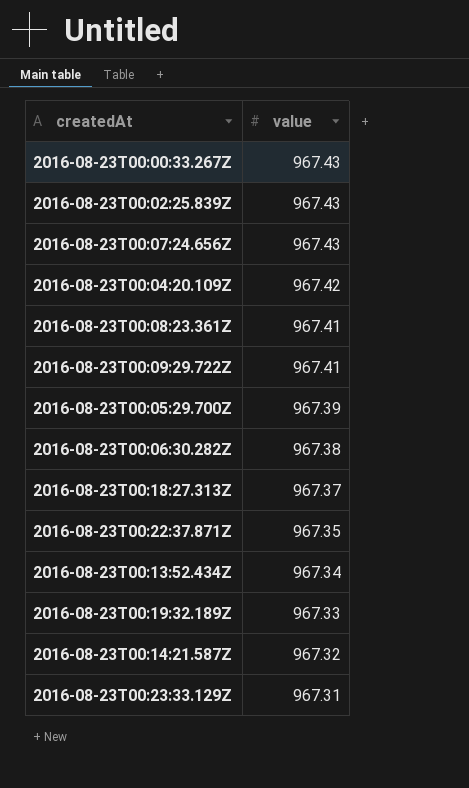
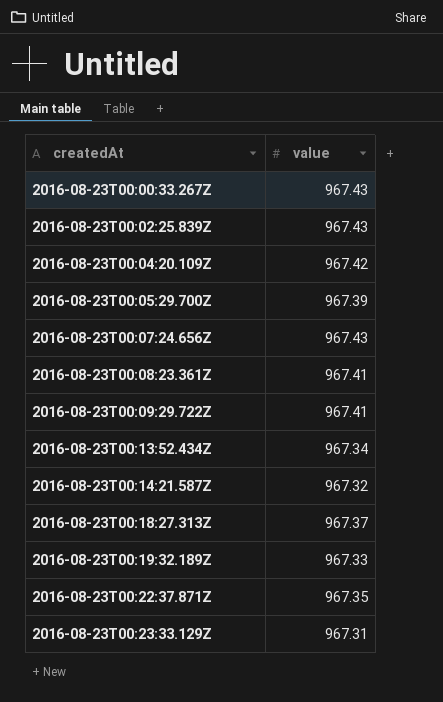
row order: value descending -> createdAt ascending
row 2016-08-23T00:06:30.282Z: 967.38 -> none

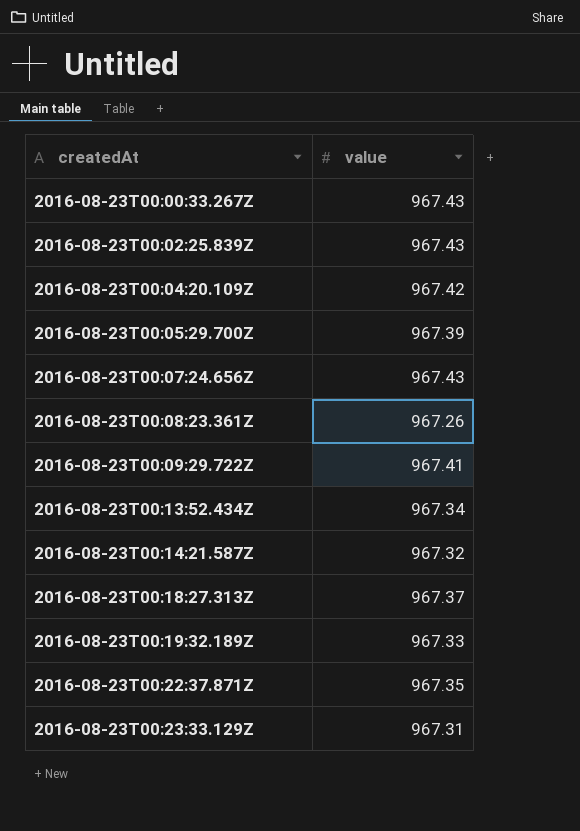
2016-08-23T00:08:23.361Z | value: 967.41 -> 967.26

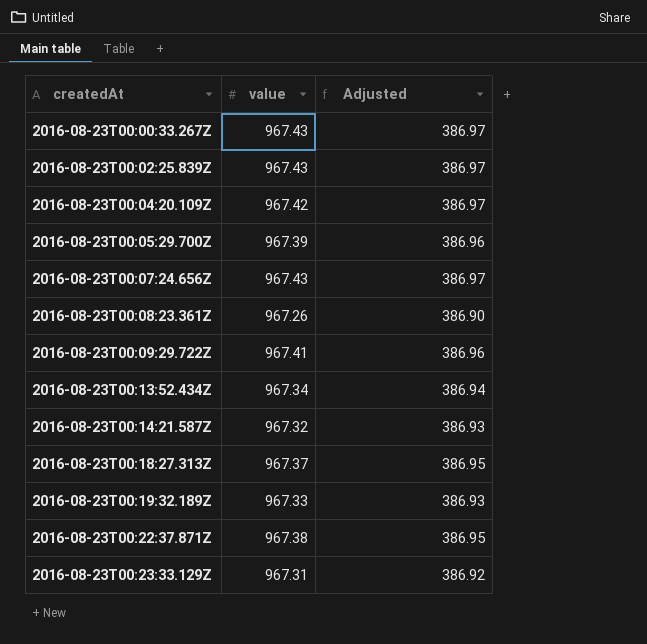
column Adjusted | formula: none -> [value] * 0.4
2016-08-23T00:22:37.871Z | value: 967.35 -> 967.38

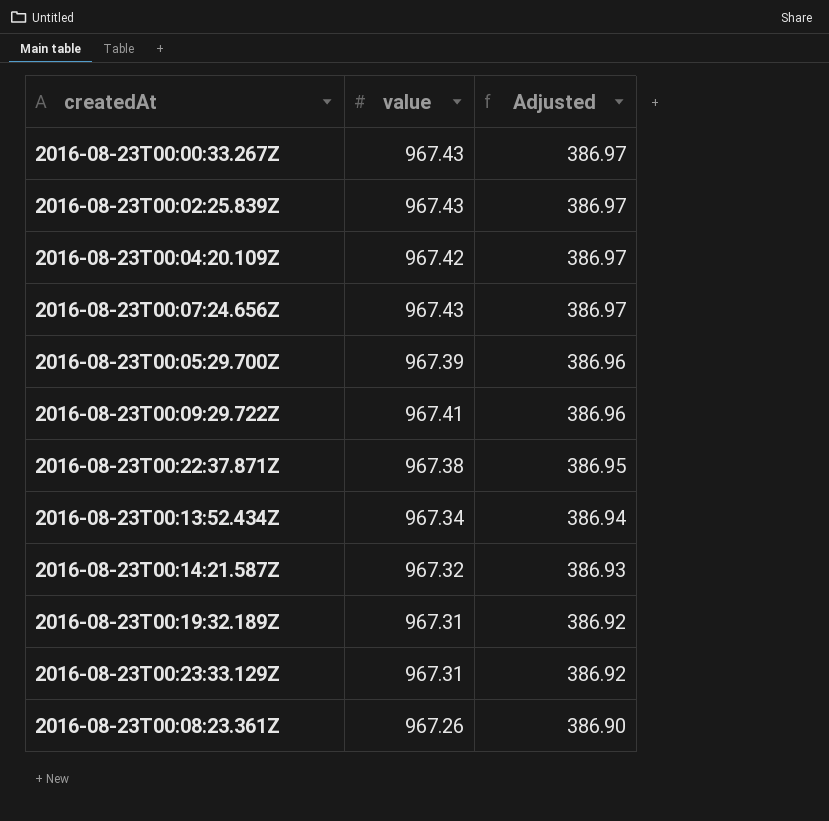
row order: createdAt ascending -> Adjusted descending
row 2016-08-23T00:18:27.313Z: 967.37 | 386.95 -> none
2016-08-23T00:19:32.189Z | value: 967.33 -> 967.31
2016-08-23T00:19:32.189Z | Adjusted: 386.93 -> 386.92

